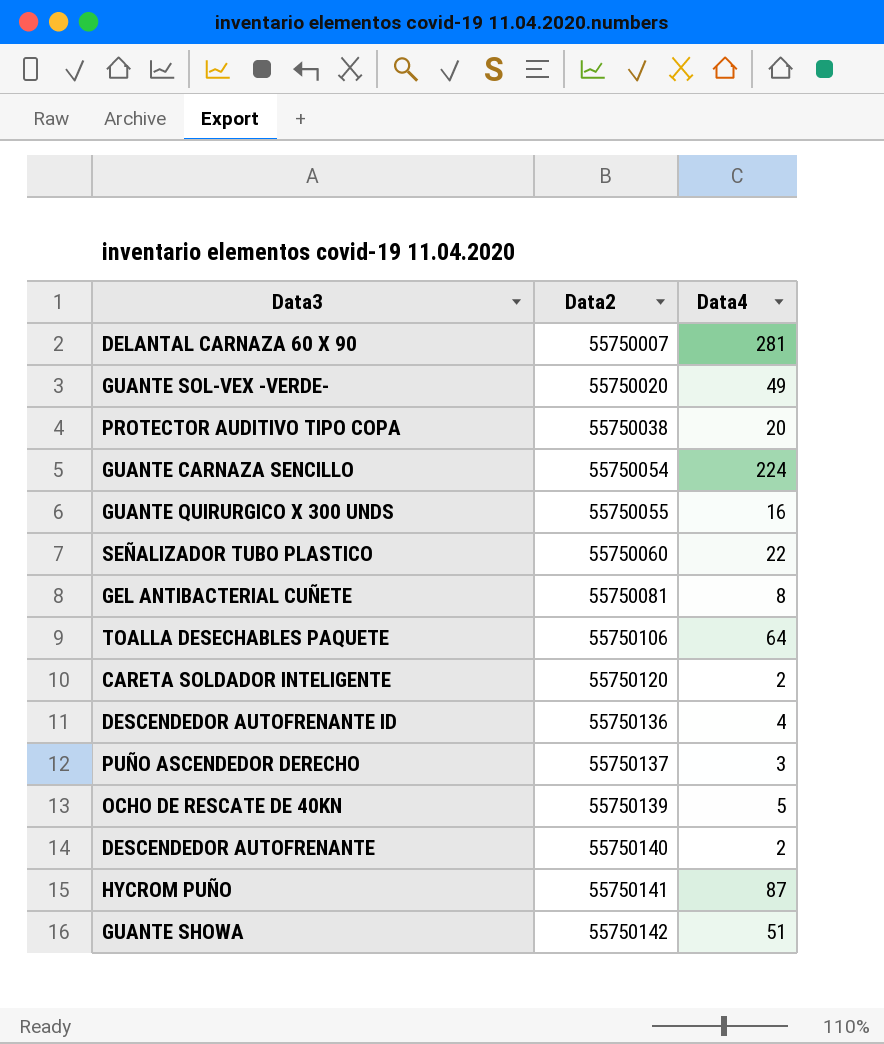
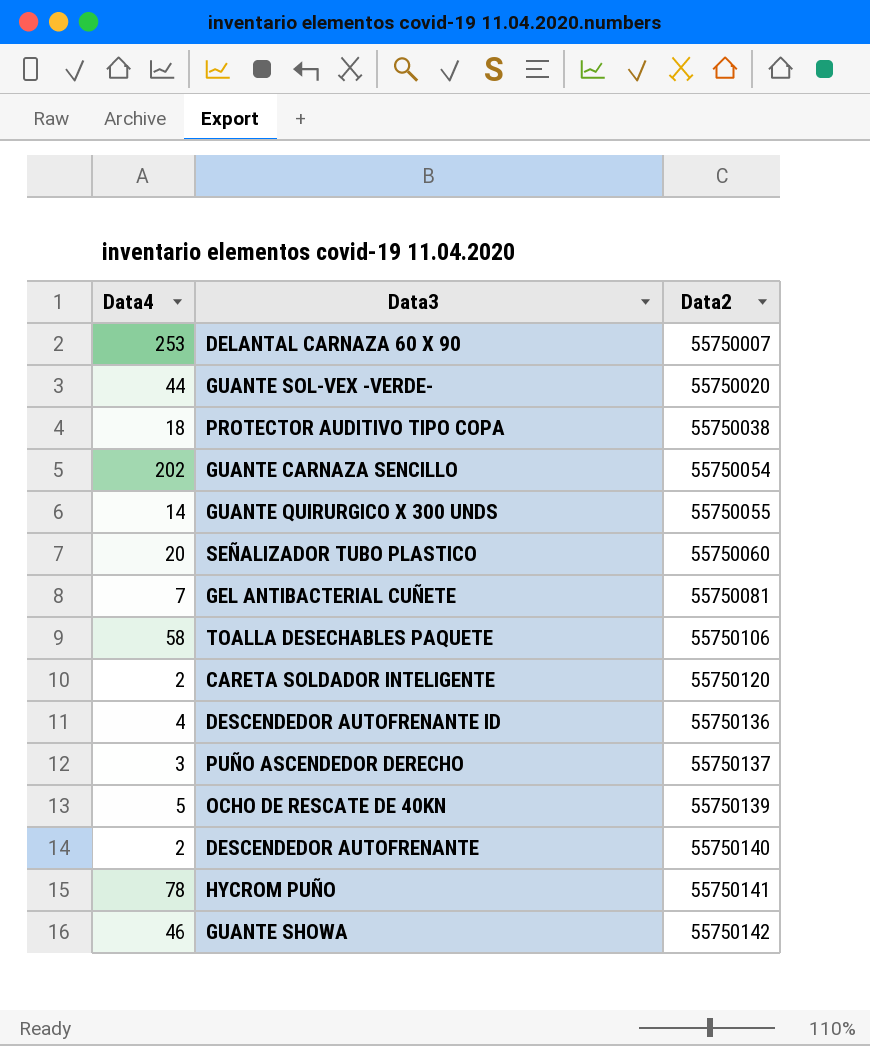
column Data4 | position: 3 -> 1
DELANTAL CARNAZA 60 X 90 | Data4: 281 -> 253
GUANTE SOL-VEX -VERDE- | Data4: 49 -> 44
PROTECTOR AUDITIVO TIPO COPA | Data4: 20 -> 18
GUANTE CARNAZA SENCILLO | Data4: 224 -> 202
GUANTE QUIRURGICO X 300 UNDS | Data4: 16 -> 14
SEÑALIZADOR TUBO PLASTICO | Data4: 22 -> 20
GEL ANTIBACTERIAL CUÑETE | Data4: 8 -> 7
TOALLA DESECHABLES PAQUETE | Data4: 64 -> 58
HYCROM PUÑO | Data4: 87 -> 78
GUANTE SHOWA | Data4: 51 -> 46

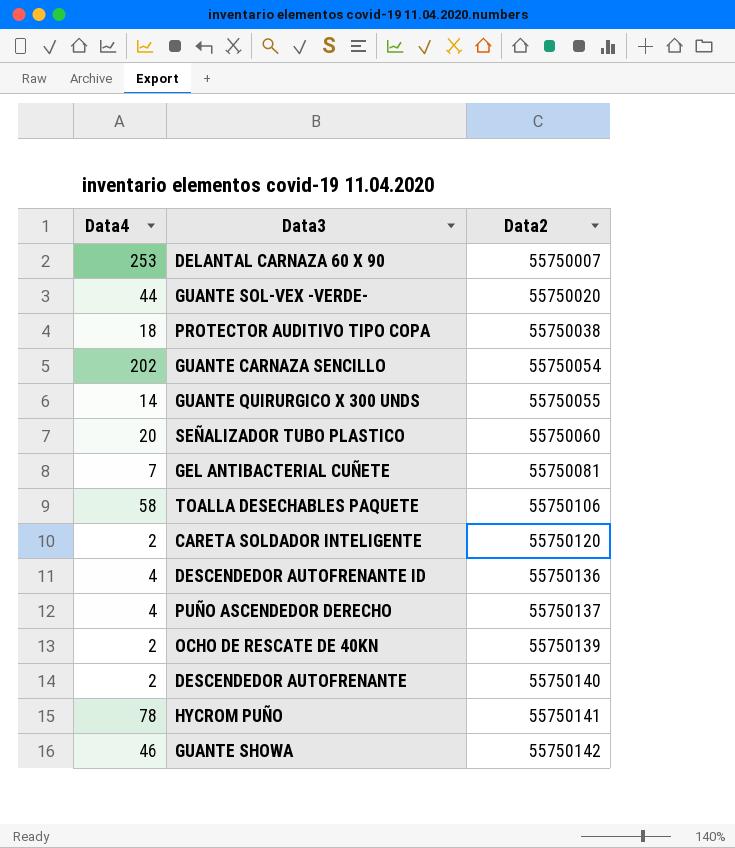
PUÑO ASCENDEDOR DERECHO | Data4: 3 -> 4
OCHO DE RESCATE DE 40KN | Data4: 5 -> 2

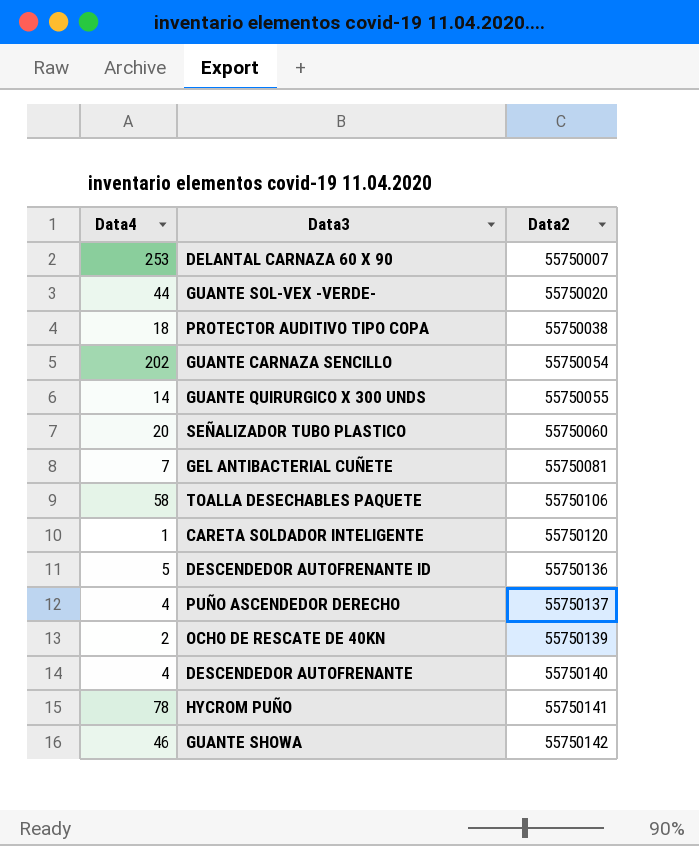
CARETA SOLDADOR INTELIGENTE | Data4: 2 -> 1
DESCENDEDOR AUTOFRENANTE ID | Data4: 4 -> 5
DESCENDEDOR AUTOFRENANTE | Data4: 2 -> 4

